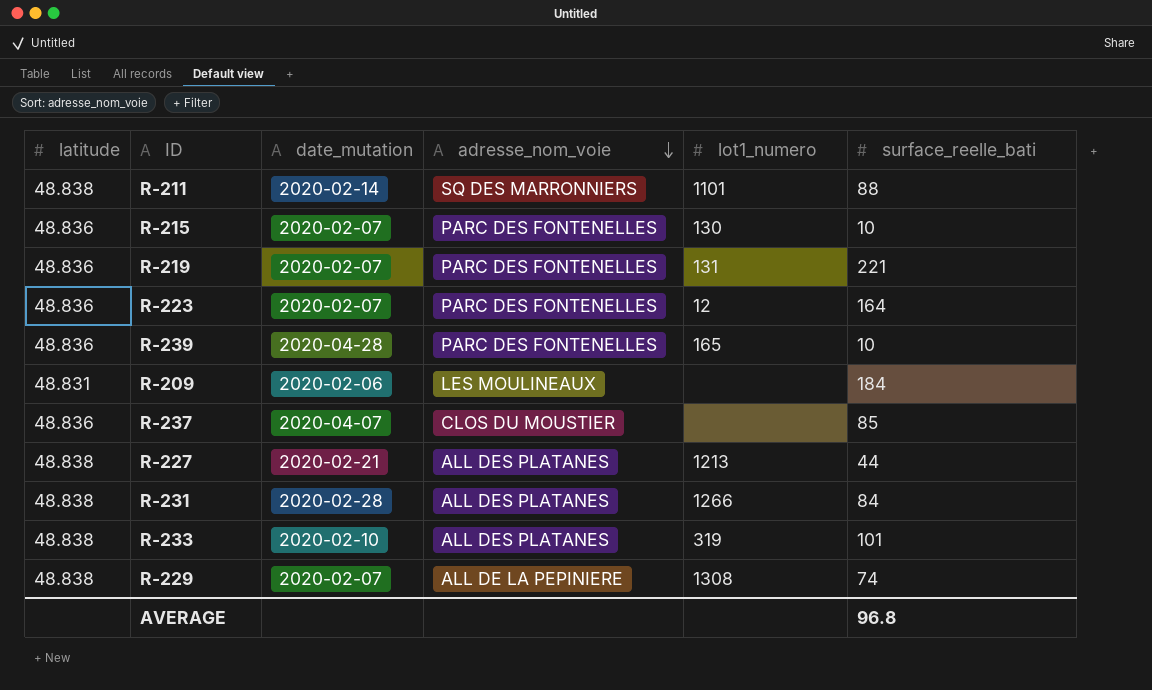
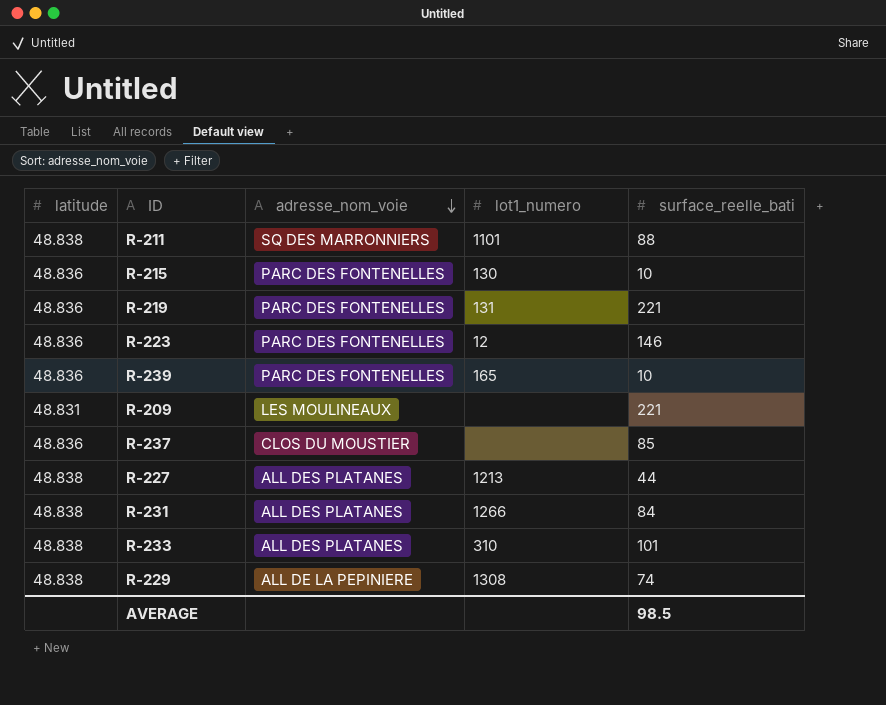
column date_mutation | position: 3 -> none
R-223 | surface_reelle_bati: 164 -> 146
R-209 | surface_reelle_bati: 184 -> 221
R-233 | lot1_numero: 319 -> 310
AVERAGE | surface_reelle_bati: 96.8 -> 98.5

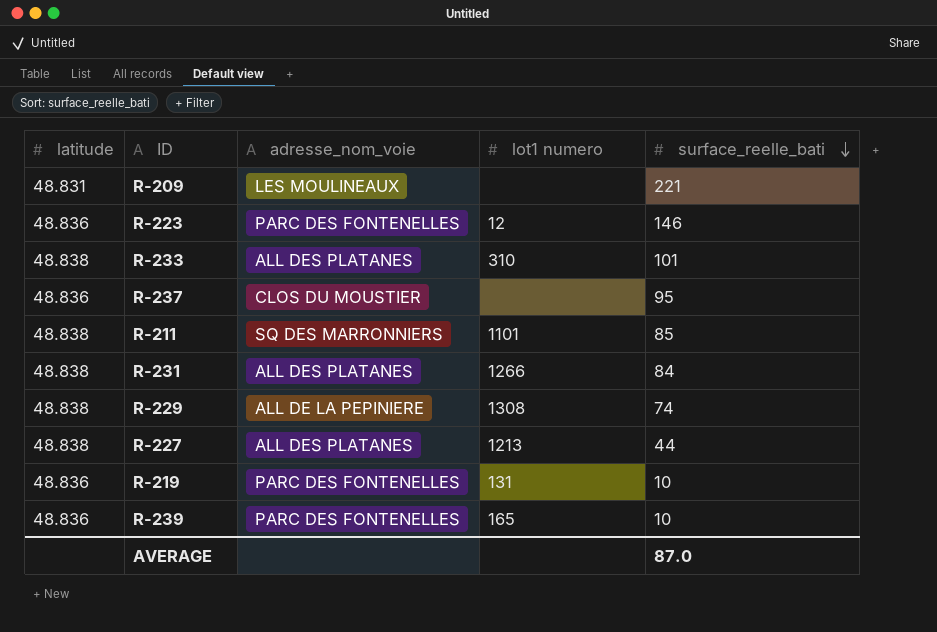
row order: adresse_nom_voie descending -> surface_reelle_bati descending
column name: lot1_numero -> lot1 numero
row R-215: 48.836 | PARC DES FONTENELLES | 130 | 10 -> none
R-237 | surface_reelle_bati: 85 -> 95
R-211 | surface_reelle_bati: 88 -> 85
R-219 | surface_reelle_bati: 221 -> 10
AVERAGE | surface_reelle_bati: 98.5 -> 87.0

